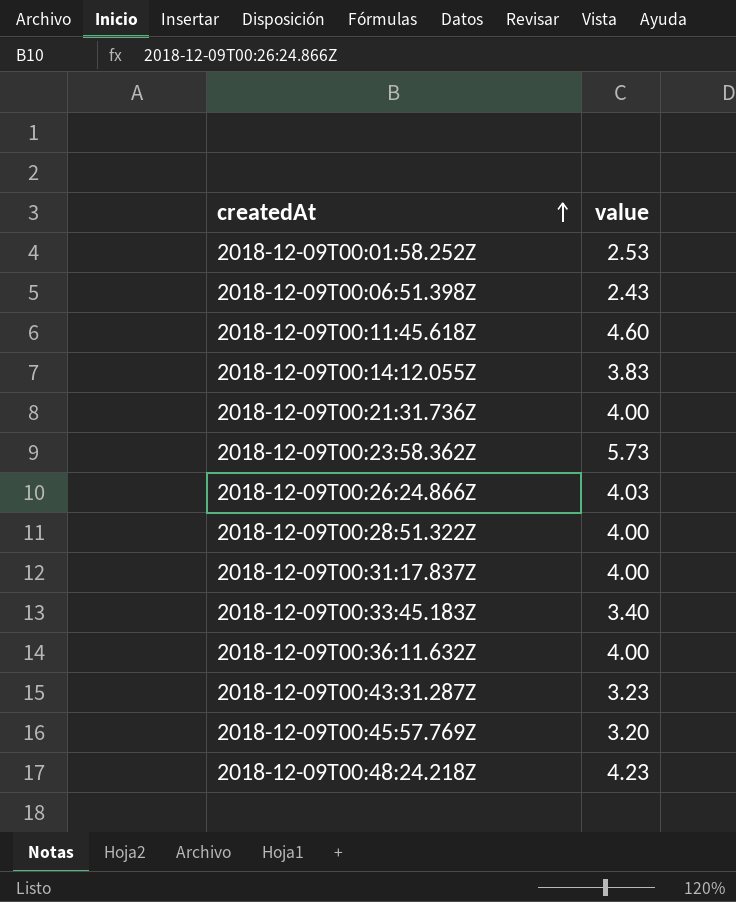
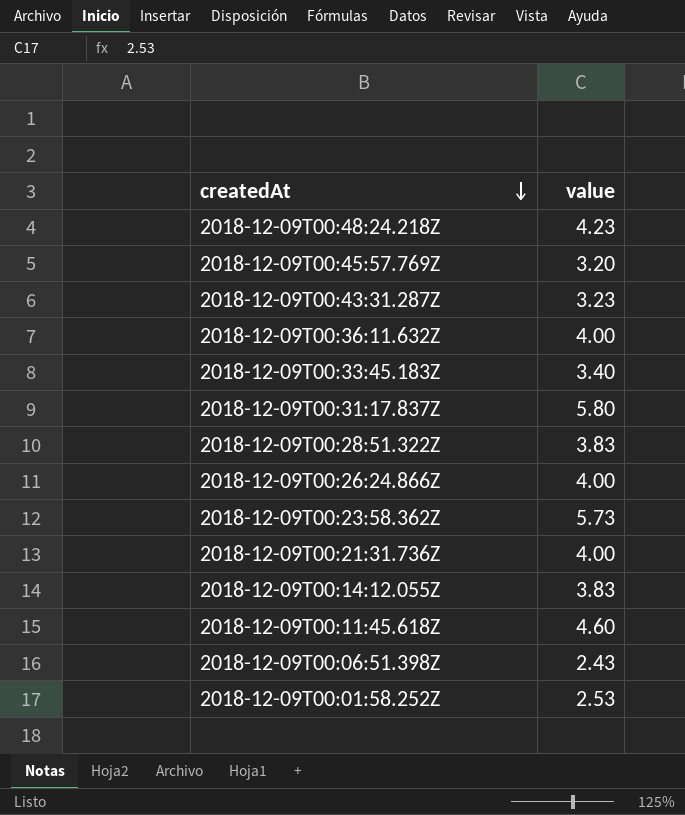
row order: createdAt ascending -> createdAt descending
2018-12-09T00:31:17.837Z | value: 4.00 -> 5.80
2018-12-09T00:28:51.322Z | value: 4.00 -> 3.83
2018-12-09T00:26:24.866Z | value: 4.03 -> 4.00

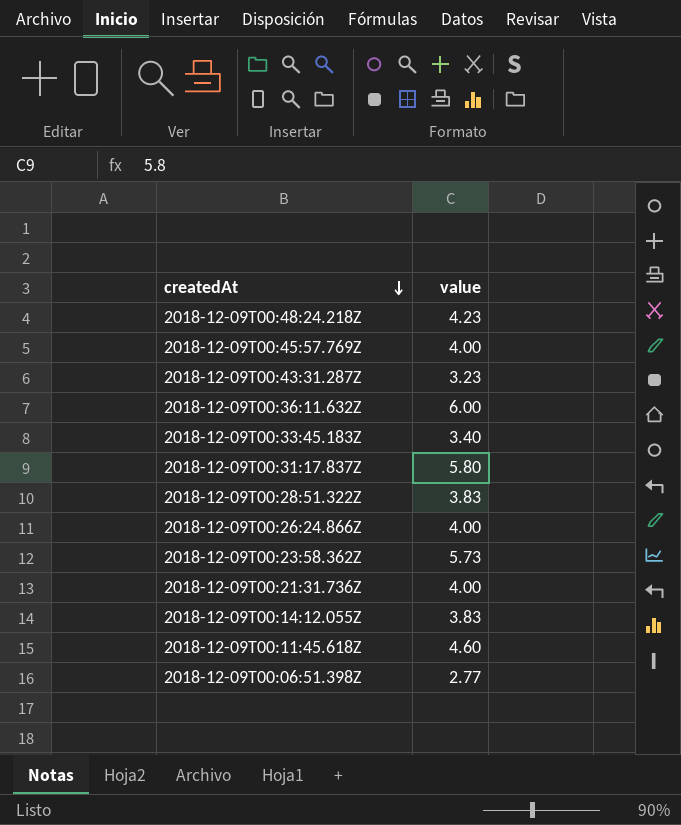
row 2018-12-09T00:01:58.252Z: 2.53 -> none
2018-12-09T00:45:57.769Z | value: 3.20 -> 4.00
2018-12-09T00:36:11.632Z | value: 4.00 -> 6.00
2018-12-09T00:06:51.398Z | value: 2.43 -> 2.77

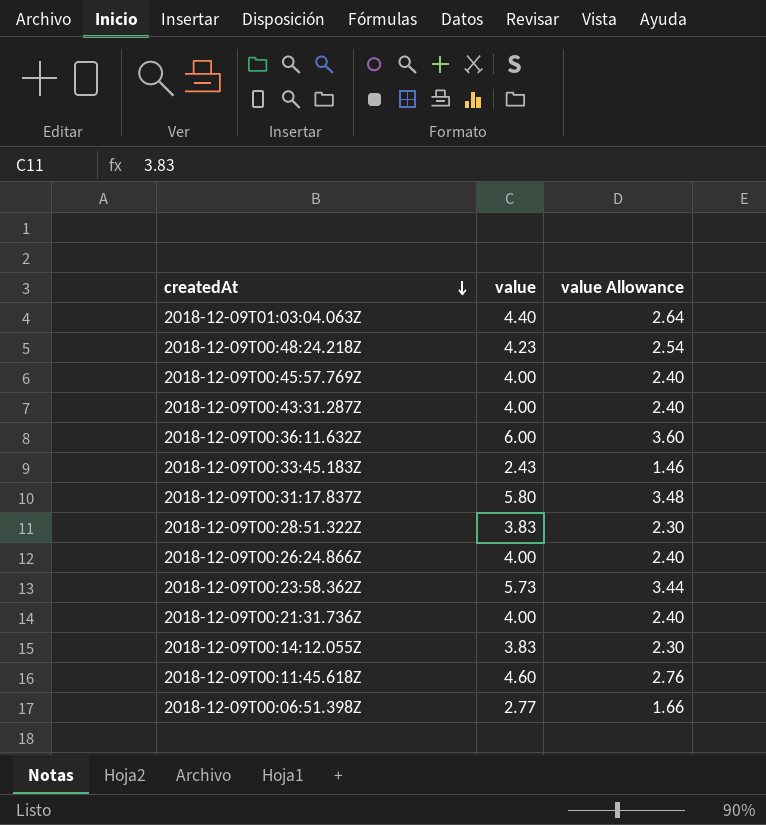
column value Allowance | formula: none -> [value] * 0.6
row 2018-12-09T01:03:04.063Z: none -> 4.40 | 2.64
2018-12-09T00:43:31.287Z | value: 3.23 -> 4.00
2018-12-09T00:33:45.183Z | value: 3.40 -> 2.43

